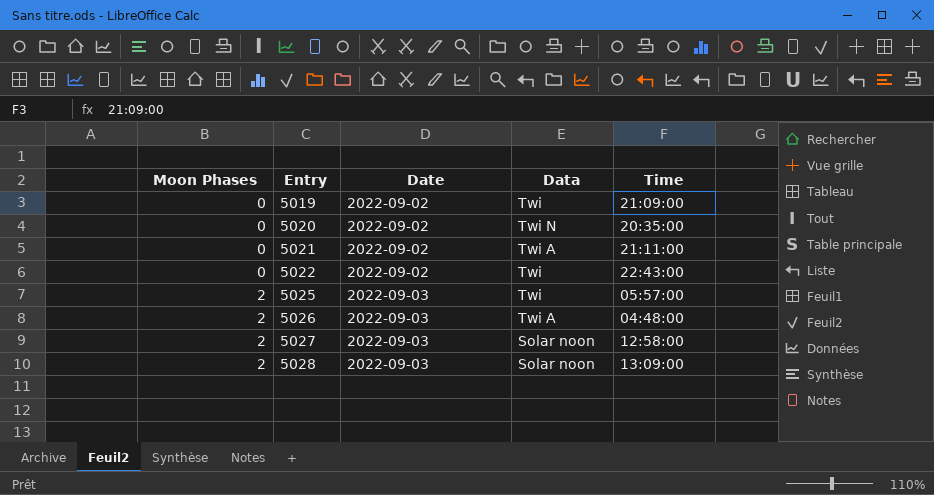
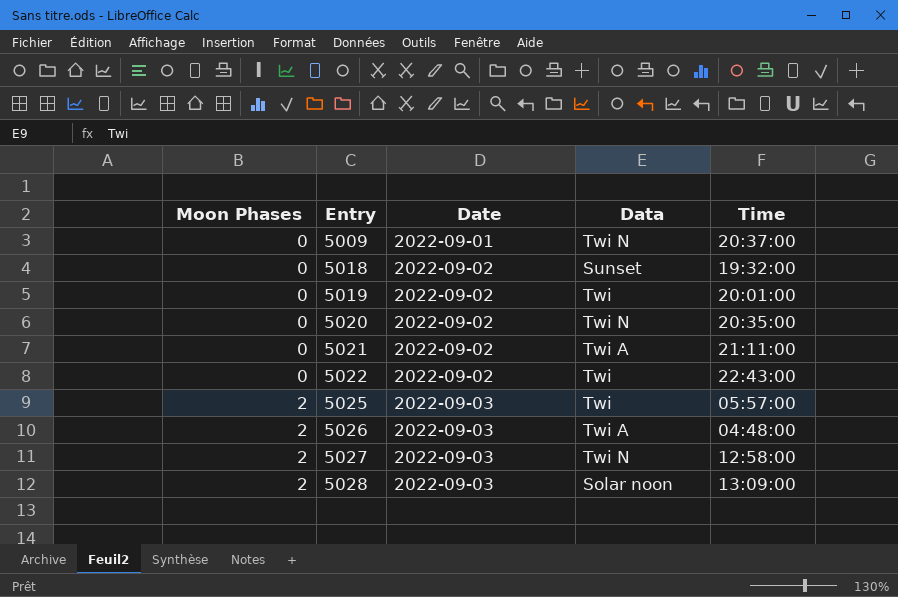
row 5009: none -> 0 | 2022-09-01 | Twi N | 20:37:00
row 5018: none -> 0 | 2022-09-02 | Sunset | 19:32:00
5019 | Time: 21:09:00 -> 20:01:00
5027 | Data: Solar noon -> Twi N

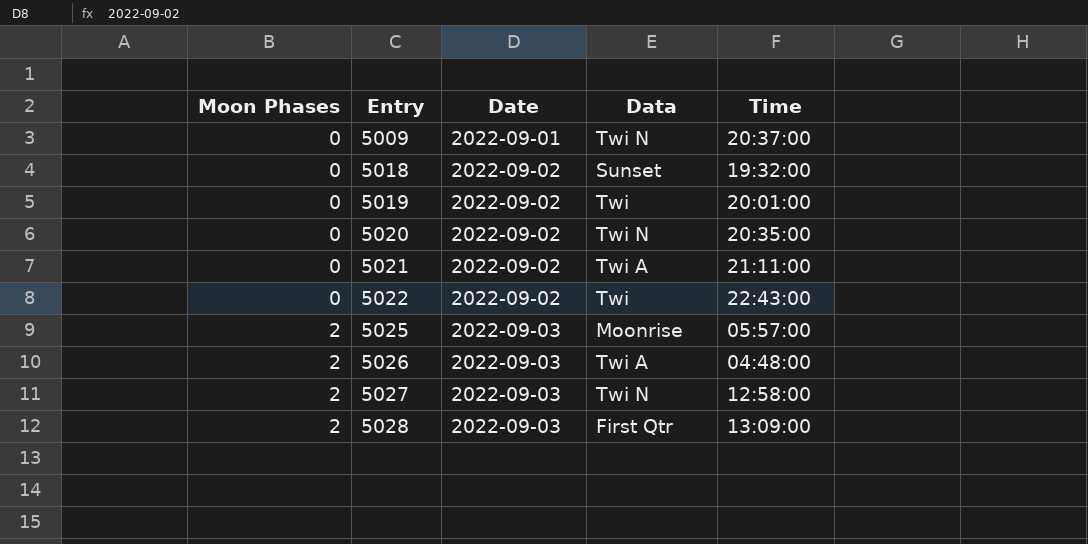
5025 | Data: Twi -> Moonrise
5028 | Data: Solar noon -> First Qtr

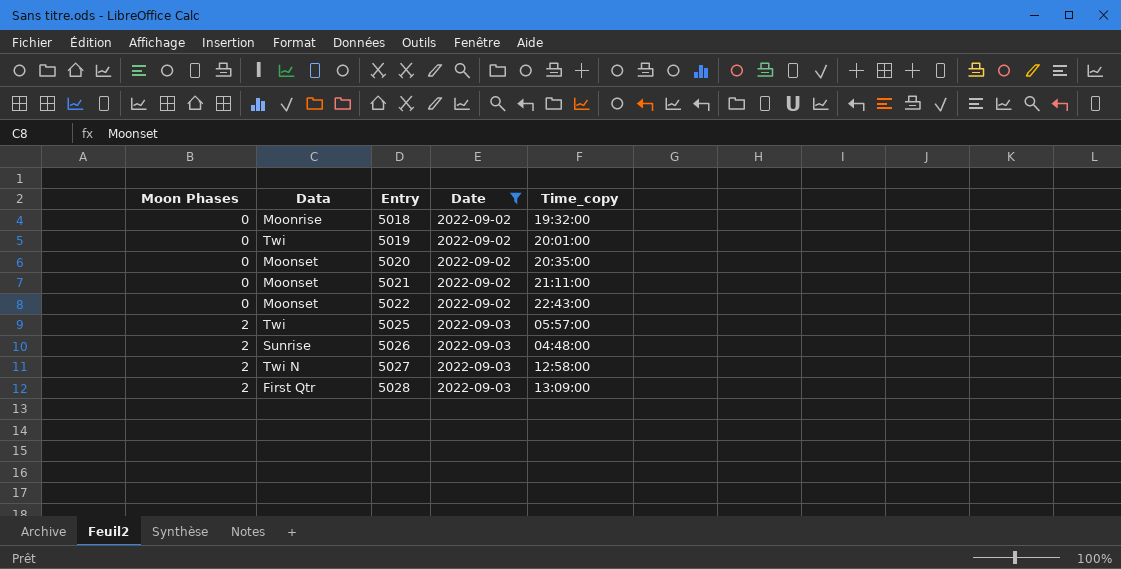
filter: none -> Date != 2022-09-01
column Data | position: 4 -> 2
column name: Time -> Time_copy
5018 | Data: Sunset -> Moonrise
5020 | Data: Twi N -> Moonset
5021 | Data: Twi A -> Moonset
5022 | Data: Twi -> Moonset
5025 | Data: Moonrise -> Twi
5026 | Data: Twi A -> Sunrise

